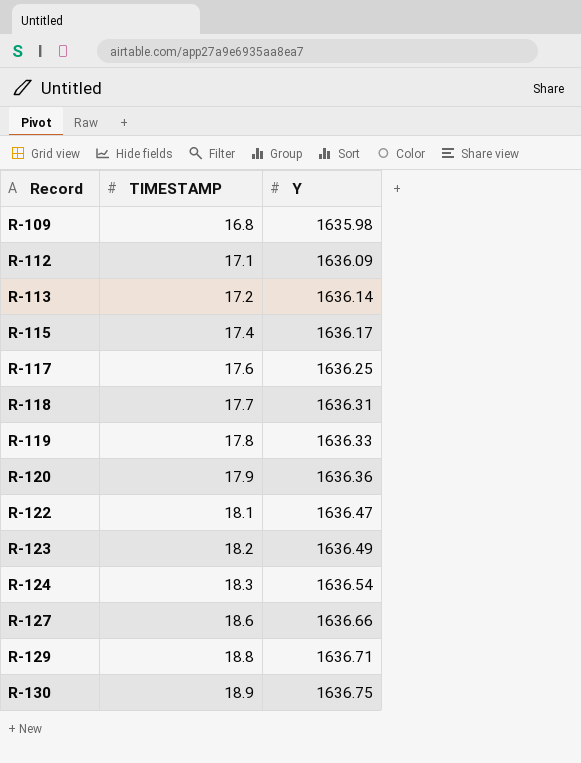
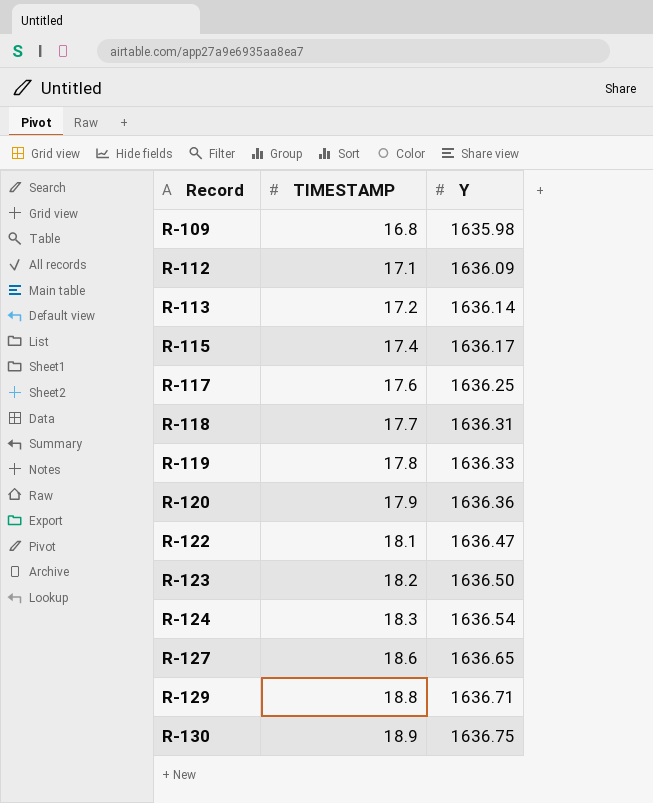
R-123 | Y: 1636.49 -> 1636.50
R-127 | Y: 1636.66 -> 1636.65

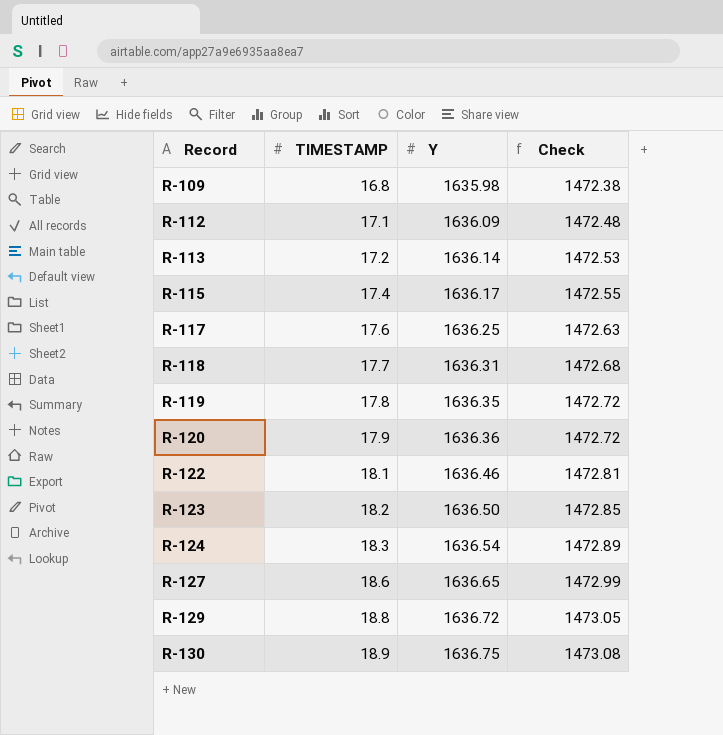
column Check | formula: none -> [Y] * 0.9
R-119 | Y: 1636.33 -> 1636.35
R-122 | Y: 1636.47 -> 1636.46
R-129 | Y: 1636.71 -> 1636.72

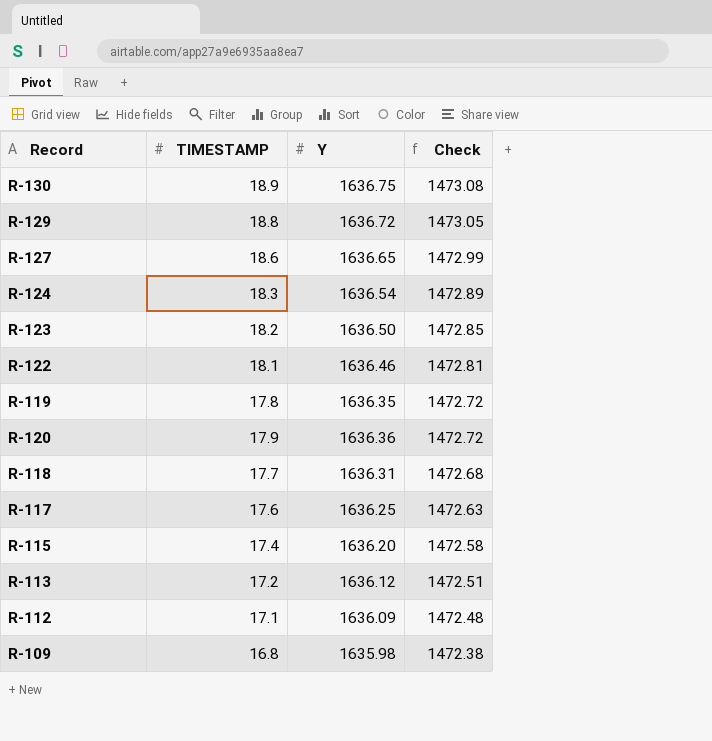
row order: Record ascending -> Check descending
R-115 | Y: 1636.17 -> 1636.20
R-115 | Check: 1472.55 -> 1472.58
R-113 | Y: 1636.14 -> 1636.12
R-113 | Check: 1472.53 -> 1472.51

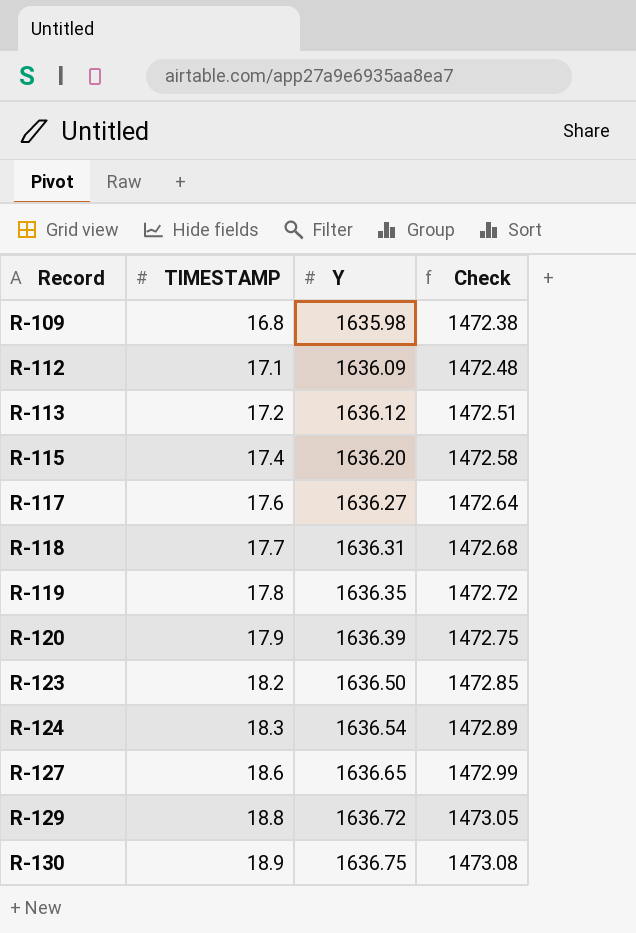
row order: Check descending -> Record ascending
row R-122: 18.1 | 1636.46 | 1472.81 -> none
R-117 | Y: 1636.25 -> 1636.27
R-117 | Check: 1472.63 -> 1472.64
R-120 | Y: 1636.36 -> 1636.39
R-120 | Check: 1472.72 -> 1472.75

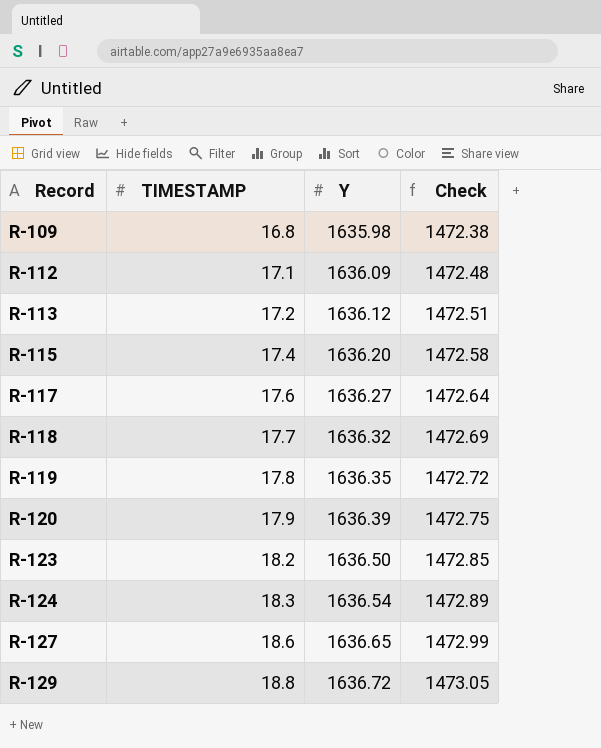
row R-130: 18.9 | 1636.75 | 1473.08 -> none
R-118 | Y: 1636.31 -> 1636.32
R-118 | Check: 1472.68 -> 1472.69

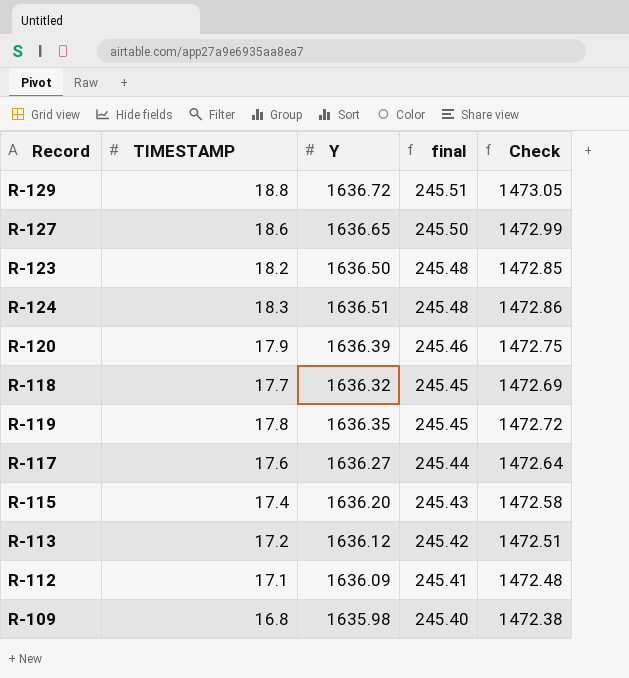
row order: Record ascending -> final descending
column final | formula: none -> [Y] * 0.15
R-124 | Y: 1636.54 -> 1636.51
R-124 | Check: 1472.89 -> 1472.86

